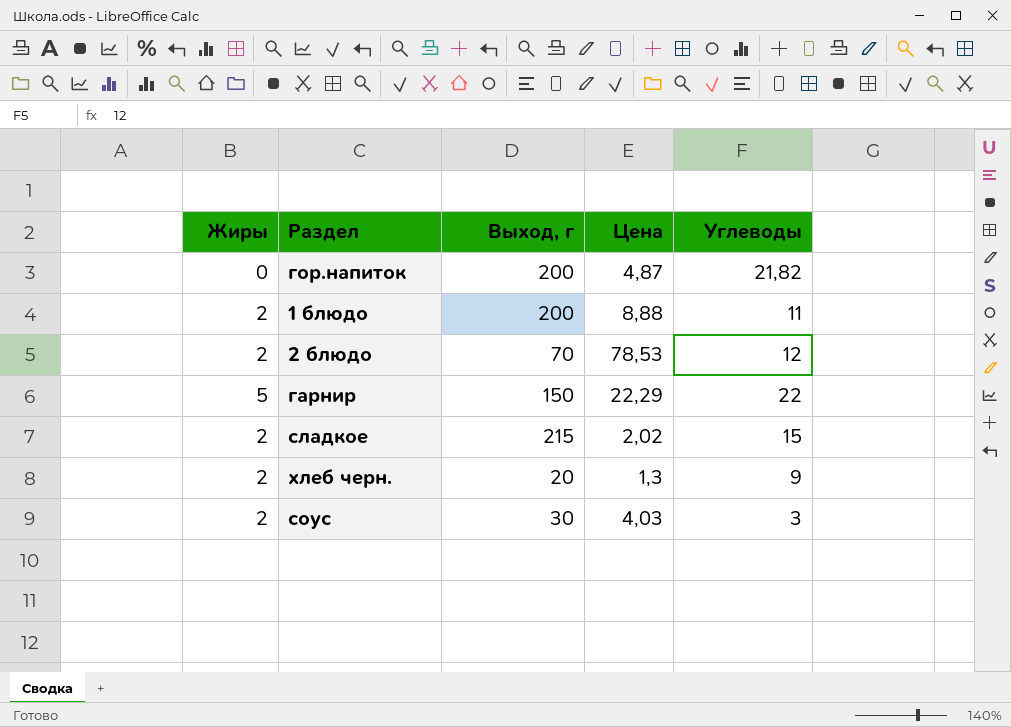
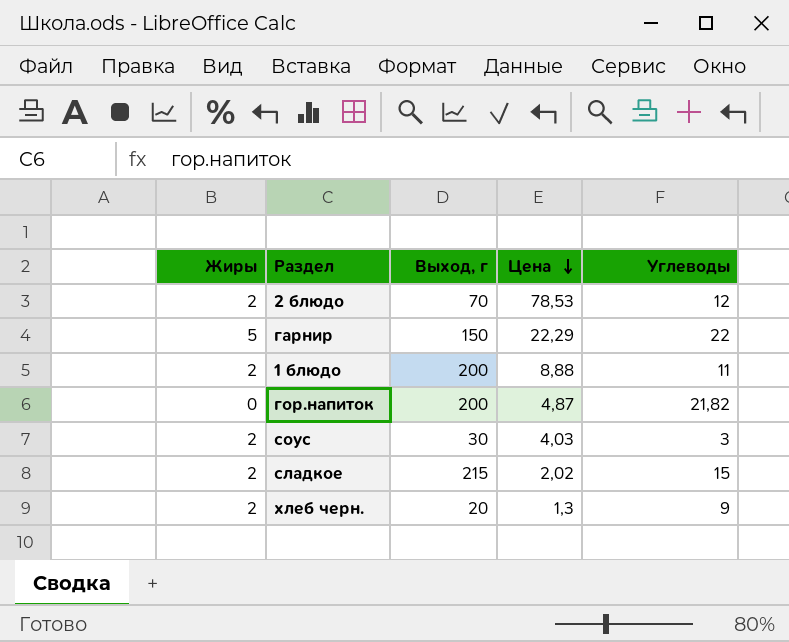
row order: none -> Цена descending

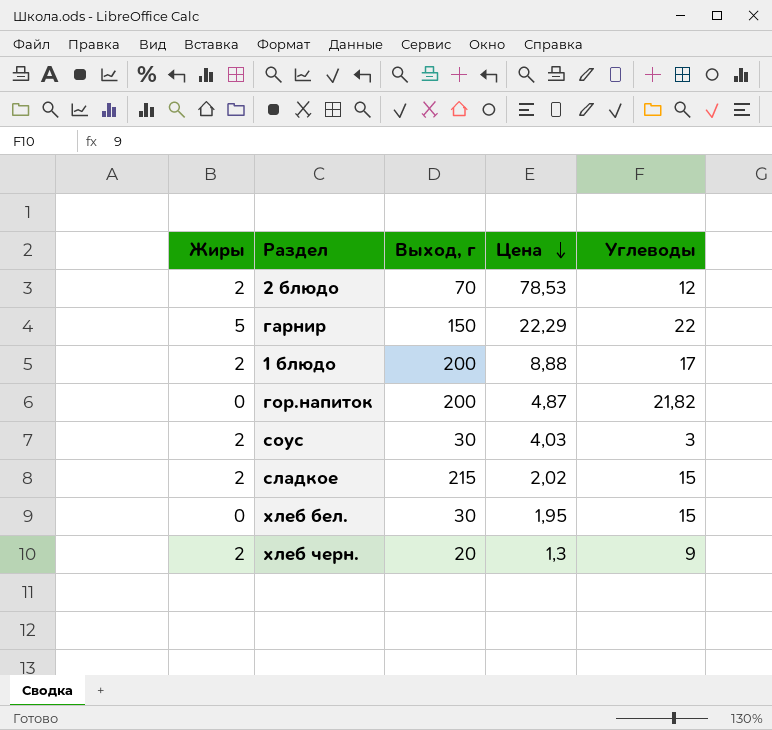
1 блюдо | Углеводы: 11 -> 17
row хлеб бел.: none -> 0 | 30 | 1,95 | 15

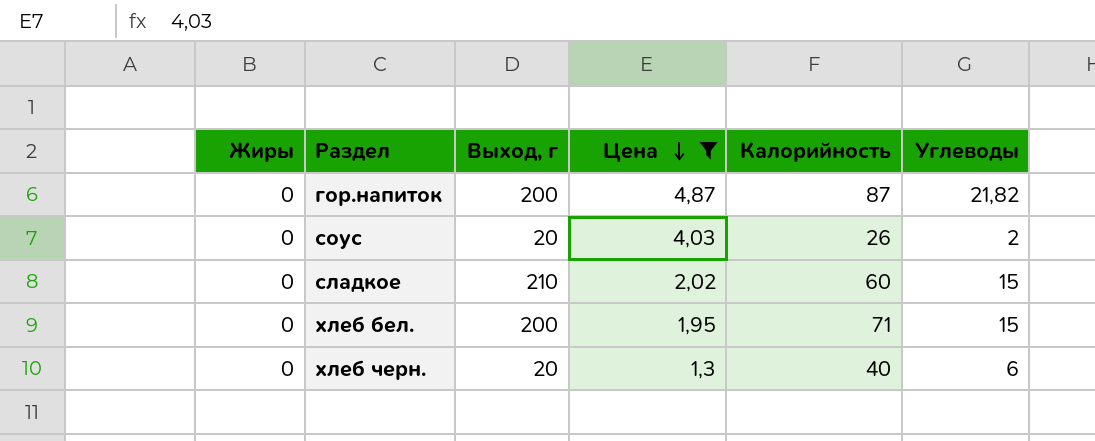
filter: none -> Цена <= 4,87
column Калорийность | position: none -> 5
соус | Жиры: 2 -> 0
соус | Выход, г: 30 -> 20
соус | Углеводы: 3 -> 2
сладкое | Жиры: 2 -> 0
сладкое | Выход, г: 215 -> 210
хлеб бел. | Выход, г: 30 -> 200
хлеб черн. | Жиры: 2 -> 0
хлеб черн. | Углеводы: 9 -> 6

